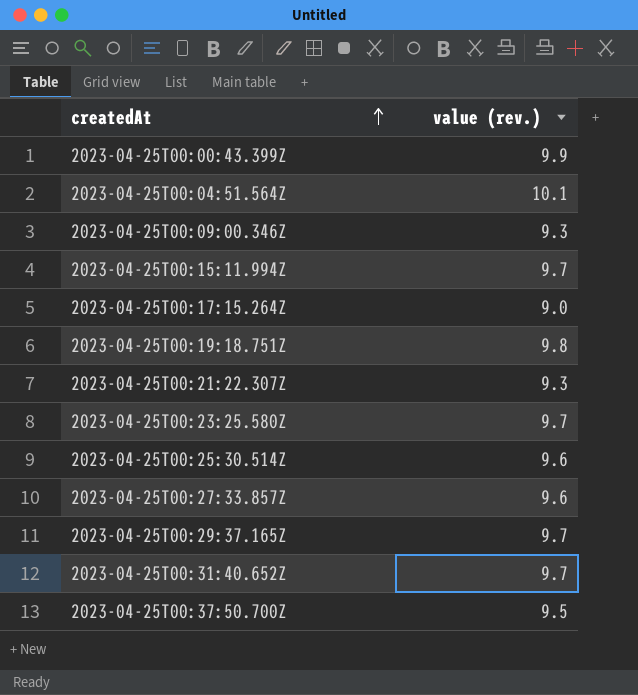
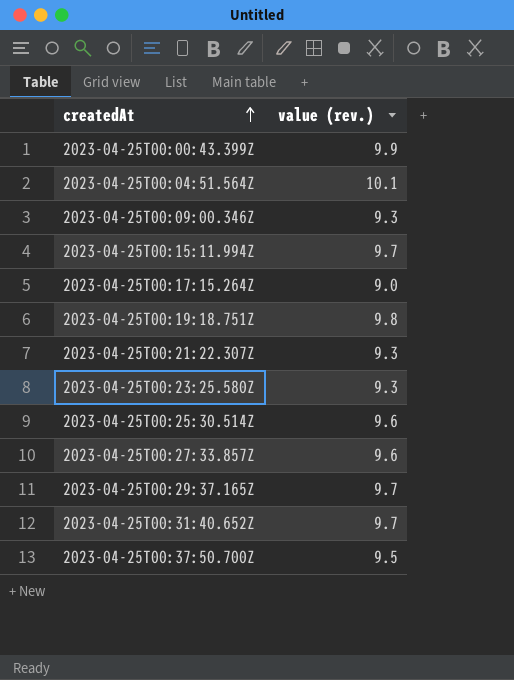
2023-04-25T00:23:25.580Z | value (rev.): 9.7 -> 9.3

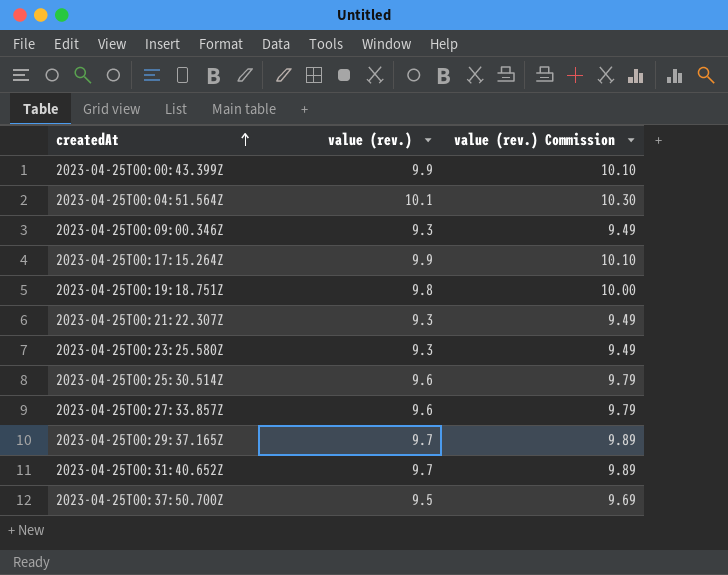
column value (rev.) Commission | formula: none -> [value (rev.)] * 1.02
row 2023-04-25T00:15:11.994Z: 9.7 -> none
2023-04-25T00:17:15.264Z | value (rev.): 9.0 -> 9.9

